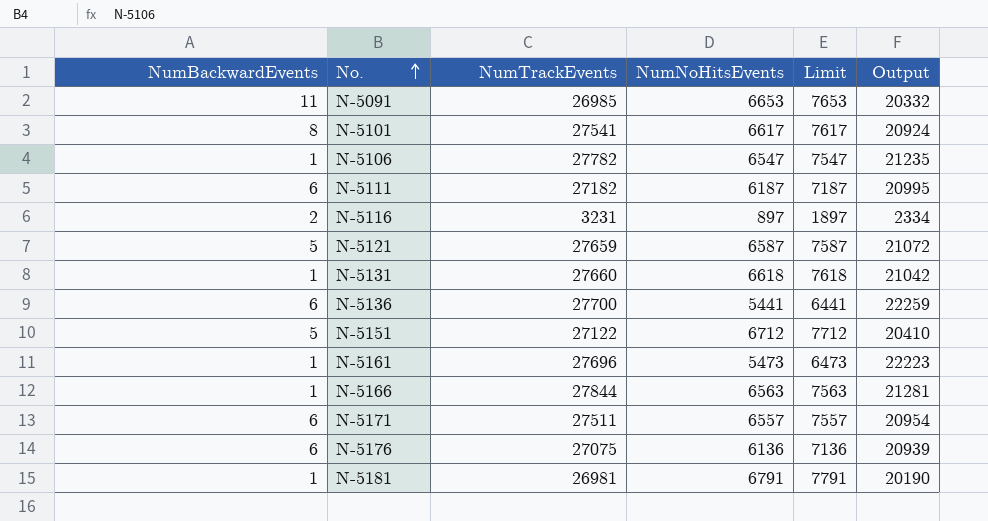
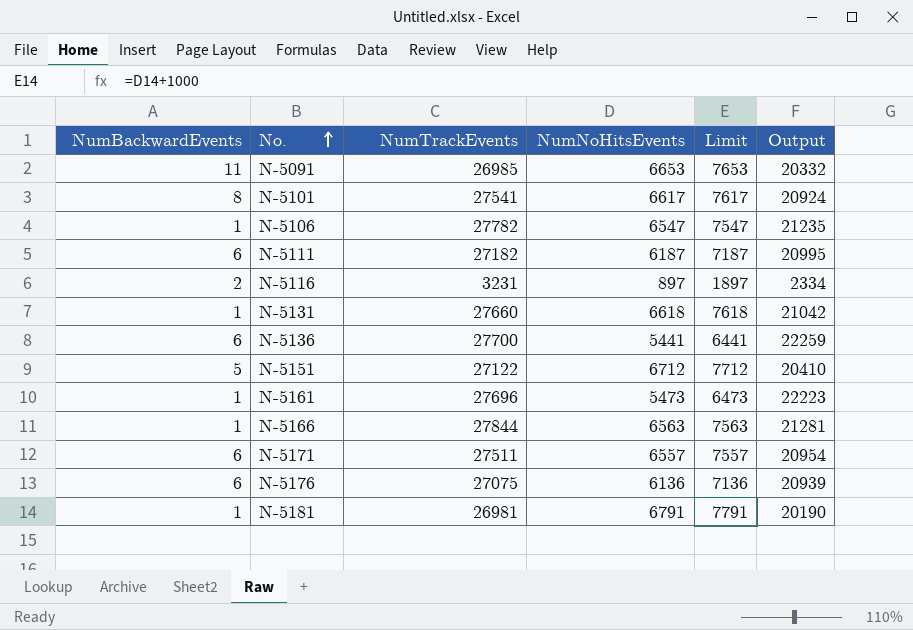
row N-5121: 5 | 27659 | 6587 | 7587 | 21072 -> none

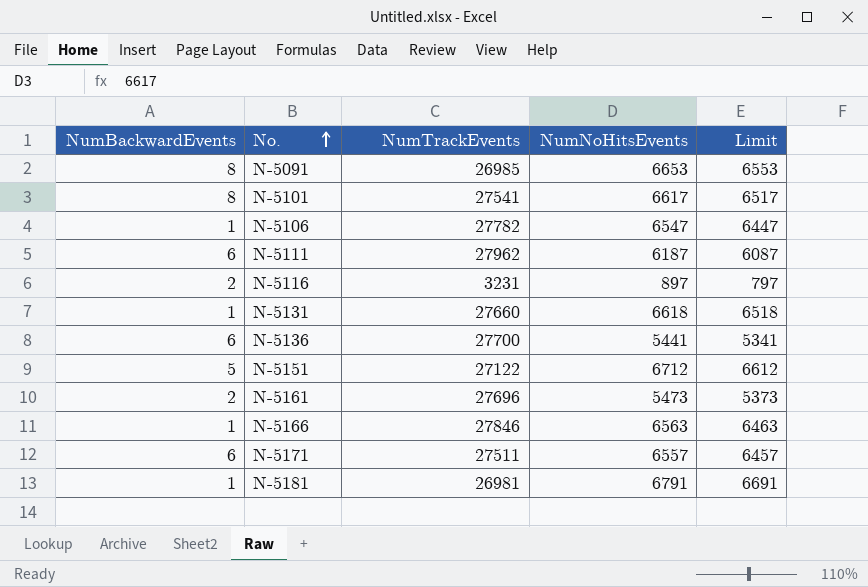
column Output | formula: [NumTrackEvents] - [NumNoHitsEvents] -> none
column Limit | formula: [NumNoHitsEvents] + 1000 -> [NumNoHitsEvents] - 100
row N-5176: 6 | 27075 | 6136 | 7136 | 20939 -> none
N-5091 | NumBackwardEvents: 11 -> 8
N-5111 | NumTrackEvents: 27182 -> 27962
N-5161 | NumBackwardEvents: 1 -> 2
N-5166 | NumTrackEvents: 27844 -> 27846

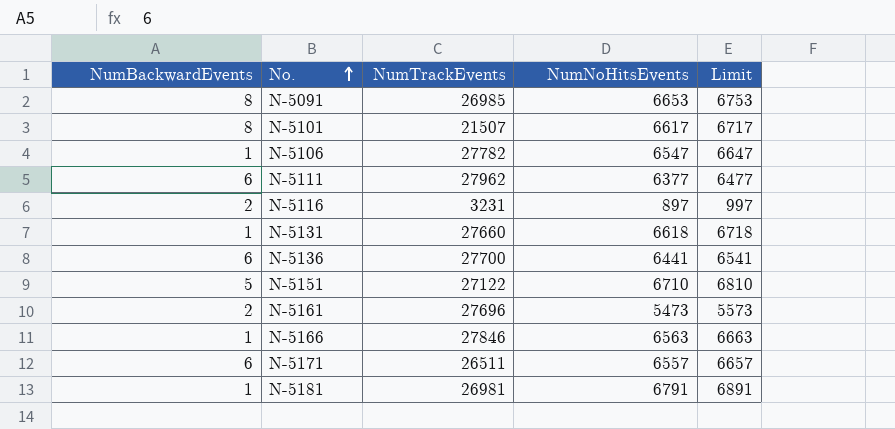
column Limit | formula: [NumNoHitsEvents] - 100 -> [NumNoHitsEvents] + 100
N-5101 | NumTrackEvents: 27541 -> 21507
N-5111 | NumNoHitsEvents: 6187 -> 6377
N-5136 | NumNoHitsEvents: 5441 -> 6441
N-5151 | NumNoHitsEvents: 6712 -> 6710
N-5171 | NumTrackEvents: 27511 -> 26511

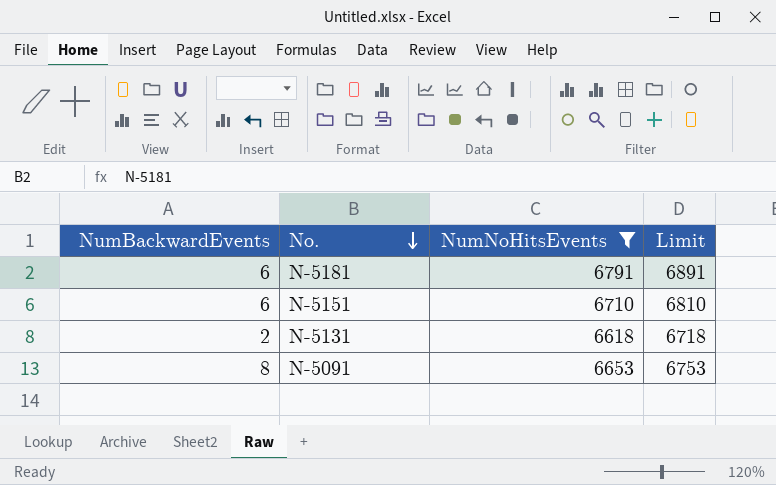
filter: none -> NumNoHitsEvents >= 6618
row order: No. ascending -> No. descending
column NumTrackEvents | position: 3 -> none
N-5181 | NumBackwardEvents: 1 -> 6
N-5151 | NumBackwardEvents: 5 -> 6
N-5131 | NumBackwardEvents: 1 -> 2

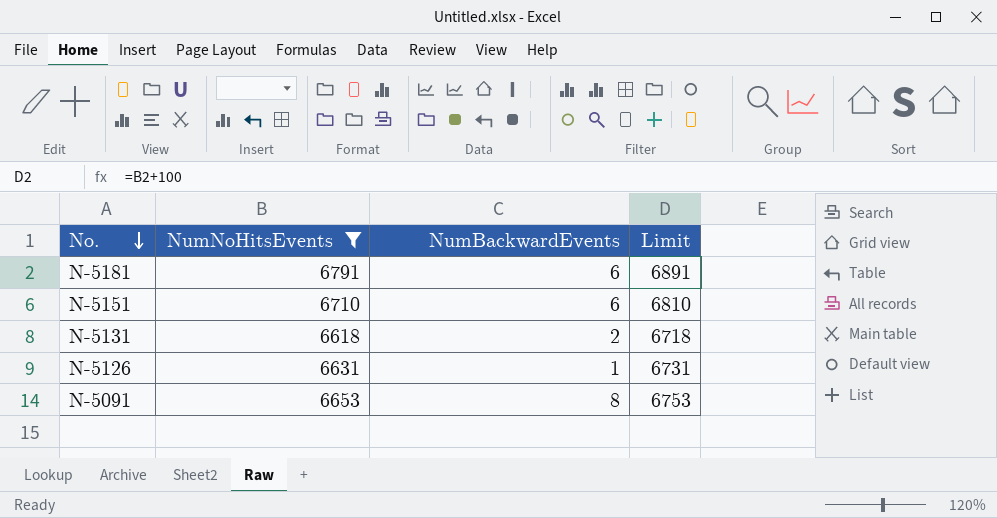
column NumBackwardEvents | position: 1 -> 3
row N-5126: none -> 6631 | 1 | 6731

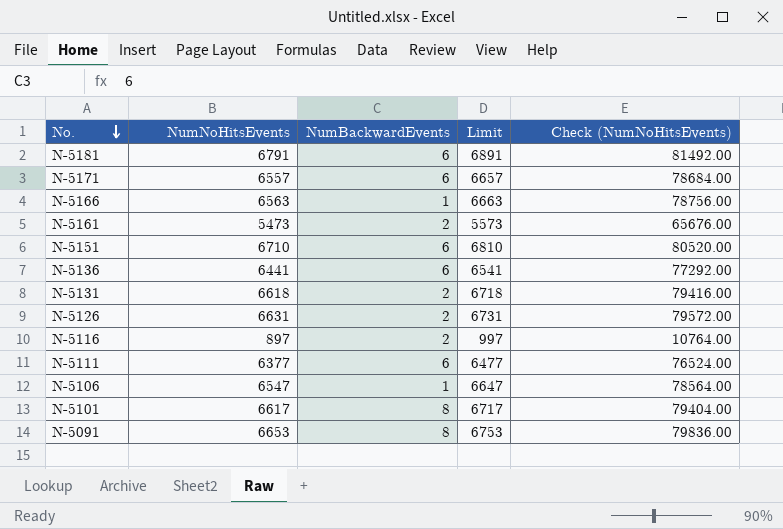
filter: NumNoHitsEvents >= 6618 -> none
column Check (NumNoHitsEvents) | formula: none -> [NumNoHitsEvents] * 12
N-5126 | NumBackwardEvents: 1 -> 2

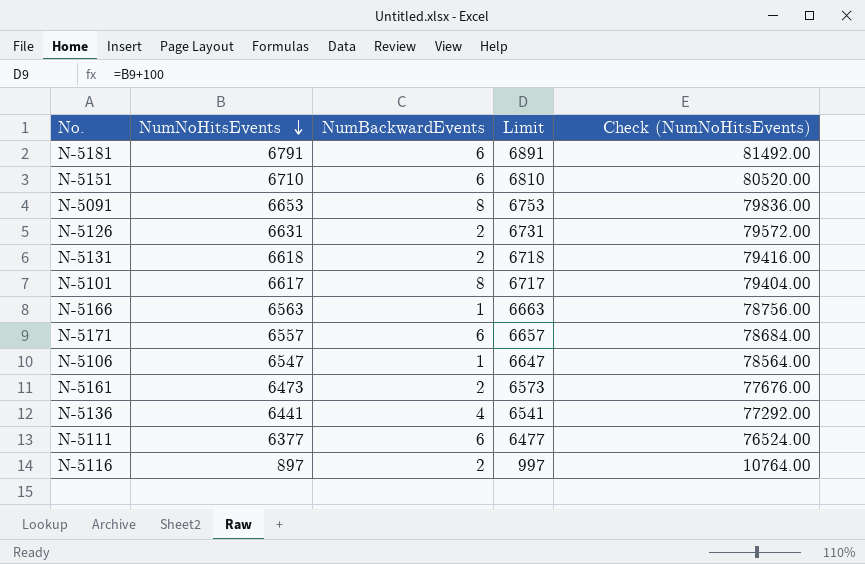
row order: No. descending -> NumNoHitsEvents descending
N-5161 | NumNoHitsEvents: 5473 -> 6473
N-5161 | Limit: 5573 -> 6573
N-5161 | Check (NumNoHitsEvents): 65676.00 -> 77676.00
N-5136 | NumBackwardEvents: 6 -> 4

